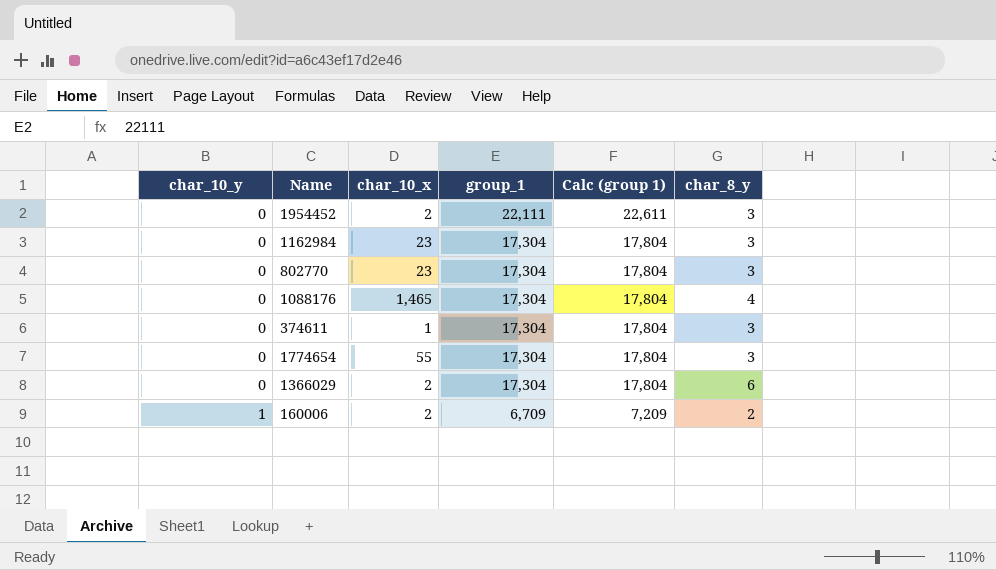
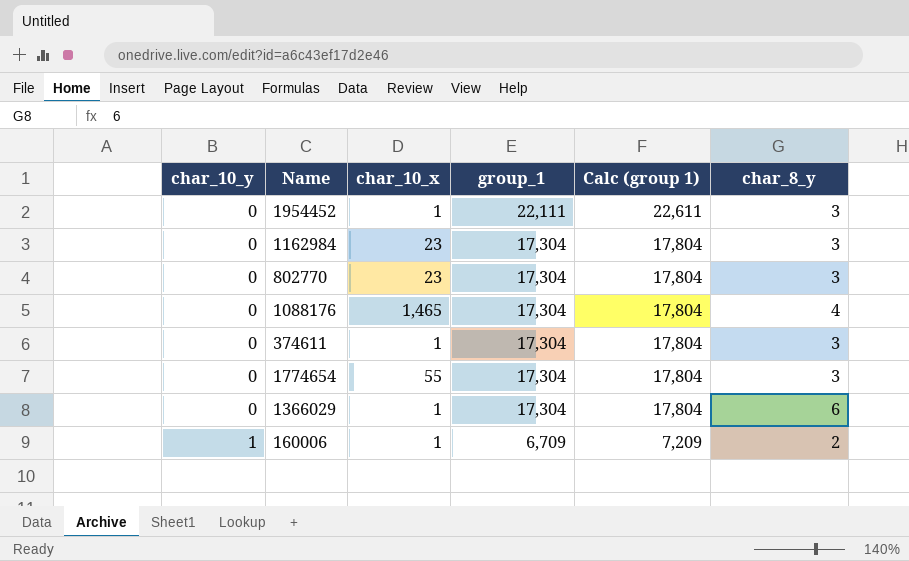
1954452 | char_10_x: 2 -> 1
1366029 | char_10_x: 2 -> 1
160006 | char_10_x: 2 -> 1

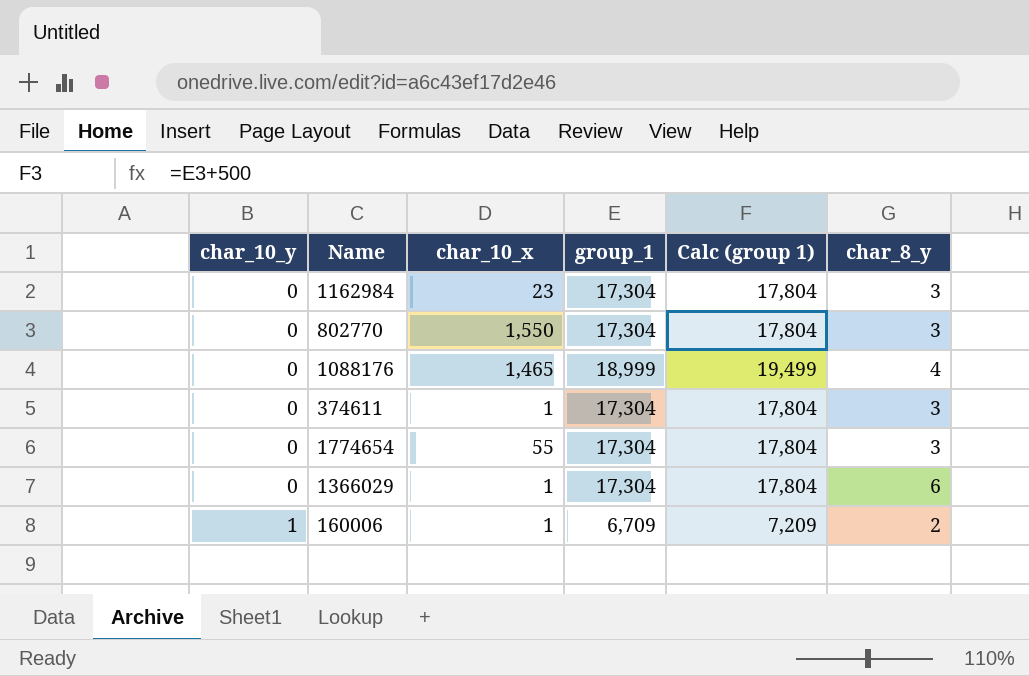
row 1954452: 0 | 1 | 22,111 | 22,611 | 3 -> none
802770 | char_10_x: 23 -> 1,550
1088176 | group_1: 17,304 -> 18,999
1088176 | Calc (group 1): 17,804 -> 19,499

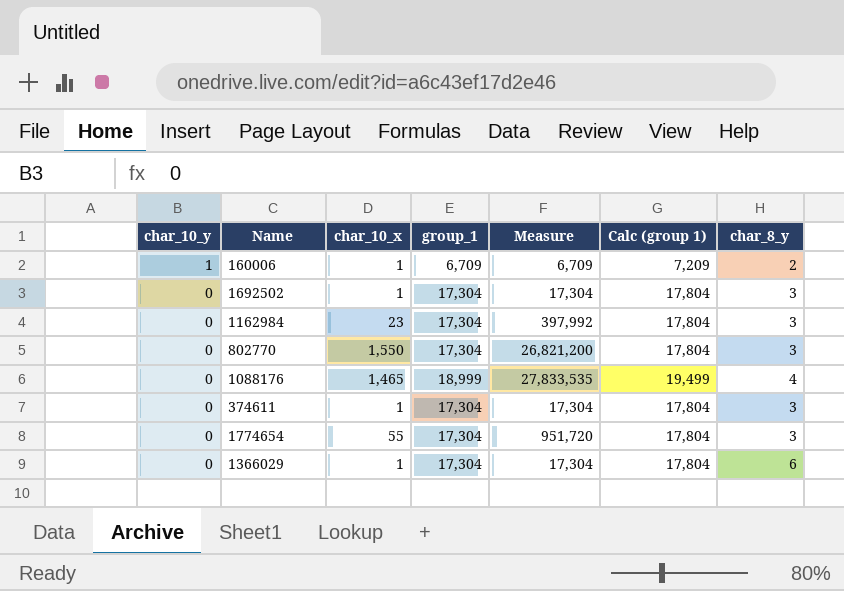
row order: char_10_y ascending -> char_10_y descending
column Measure | formula: none -> [char_10_x] * [group_1]
row 1692502: none -> 0 | 1 | 17,304 | 17,304 | 17,804 | 3

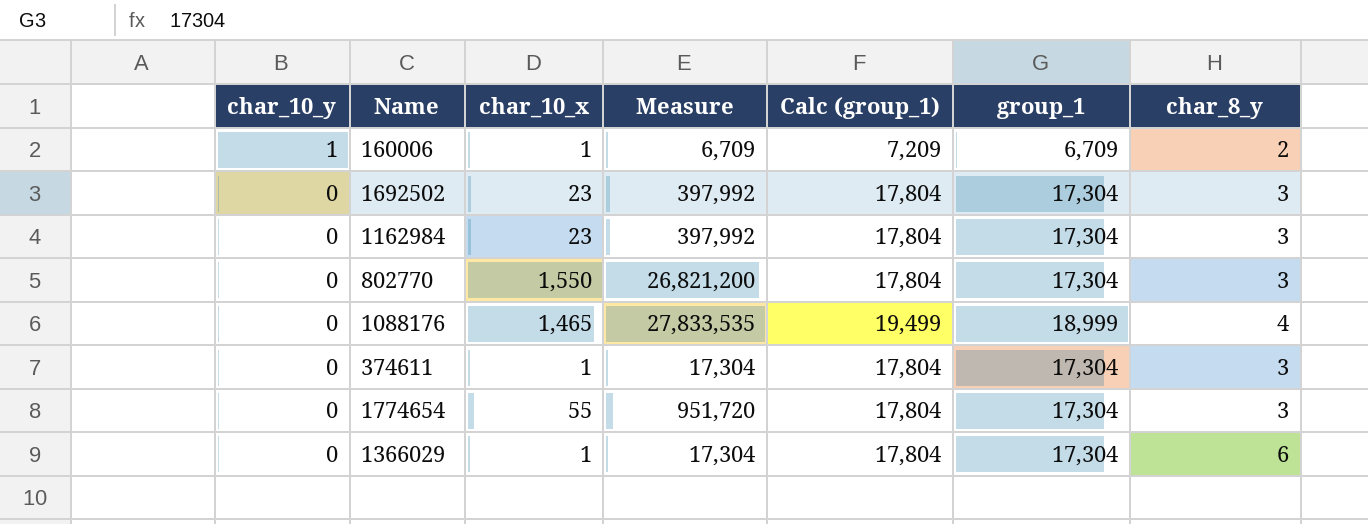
column name: Calc (group 1) -> Calc (group_1)
column group_1 | position: 4 -> 6
1692502 | char_10_x: 1 -> 23
1692502 | Measure: 17,304 -> 397,992

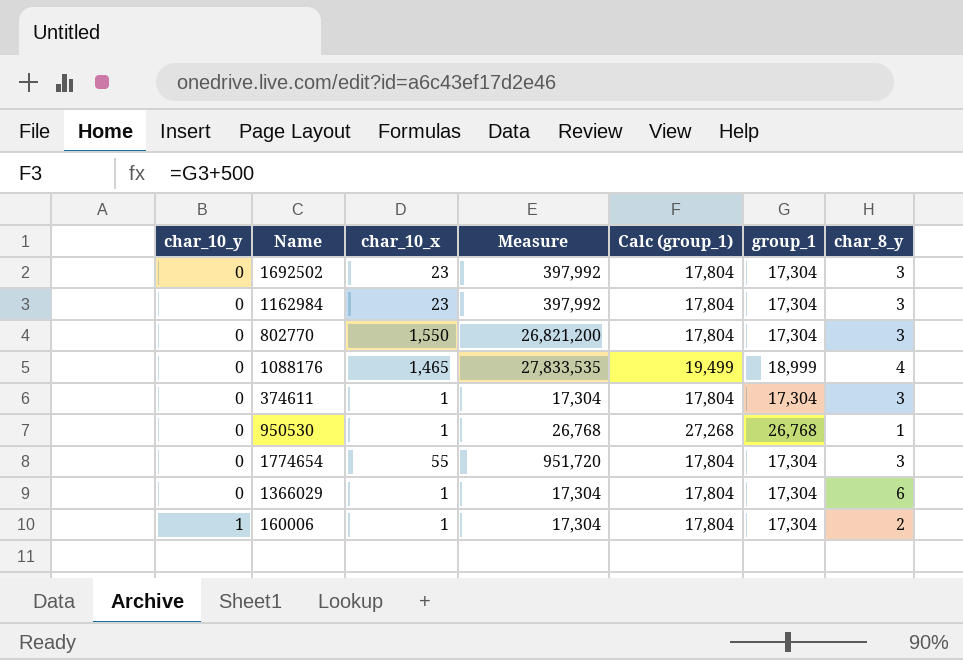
row order: char_10_y descending -> char_10_y ascending
row 950530: none -> 0 | 1 | 26,768 | 27,268 | 26,768 | 1
160006 | Measure: 6,709 -> 17,304
160006 | Calc (group_1): 7,209 -> 17,804
160006 | group_1: 6,709 -> 17,304

